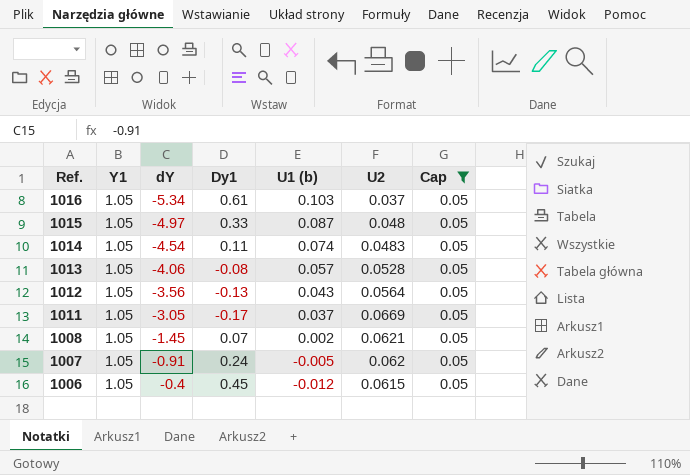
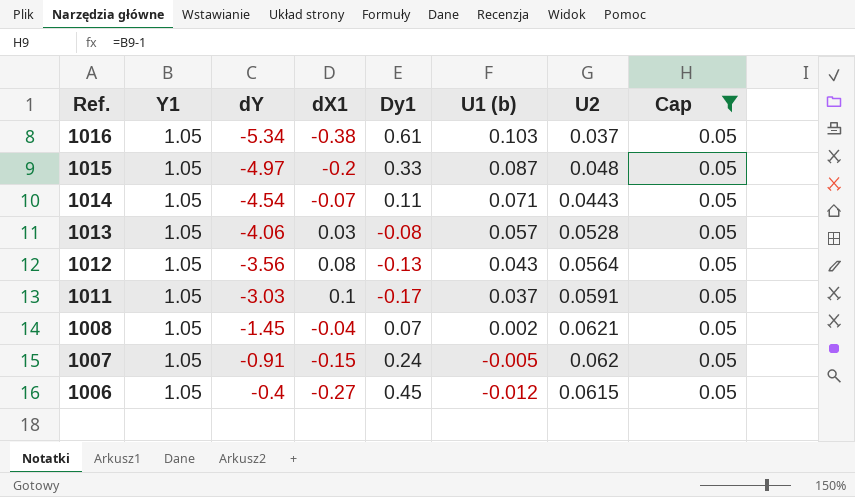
column dX1 | position: none -> 4
1014 | U1 (b): 0.074 -> 0.071
1014 | U2: 0.0483 -> 0.0443
1011 | dY: -3.05 -> -3.03
1011 | U2: 0.0669 -> 0.0591

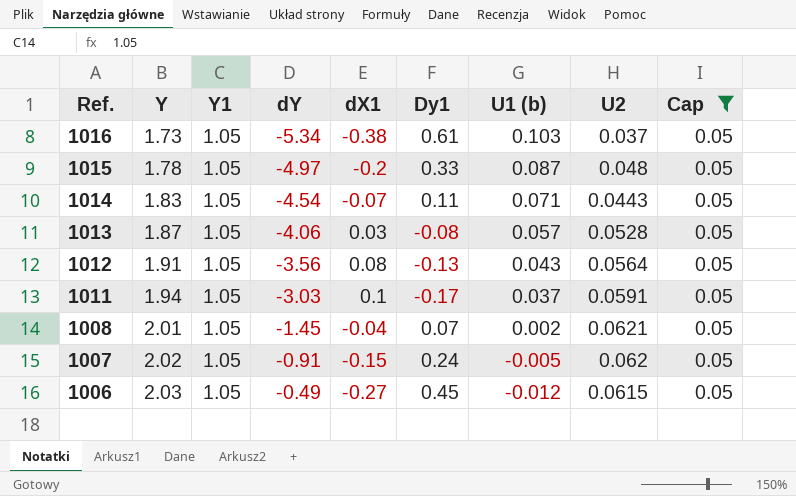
column Y | position: none -> 2
1006 | dY: -0.4 -> -0.49

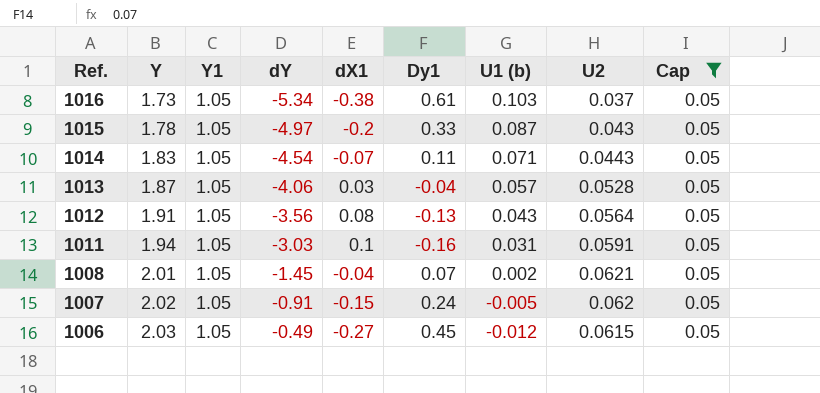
1015 | U2: 0.048 -> 0.043
1013 | Dy1: -0.08 -> -0.04
1011 | Dy1: -0.17 -> -0.16
1011 | U1 (b): 0.037 -> 0.031

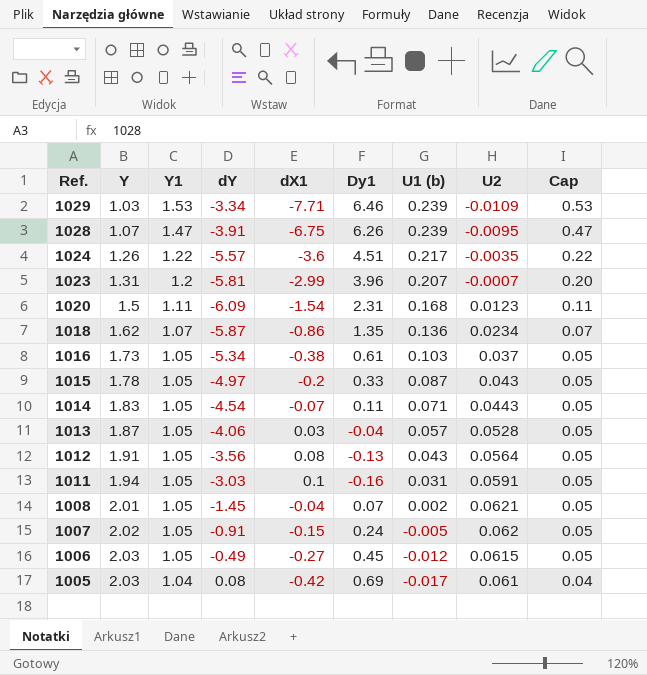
filter: Cap = 0.05 -> none

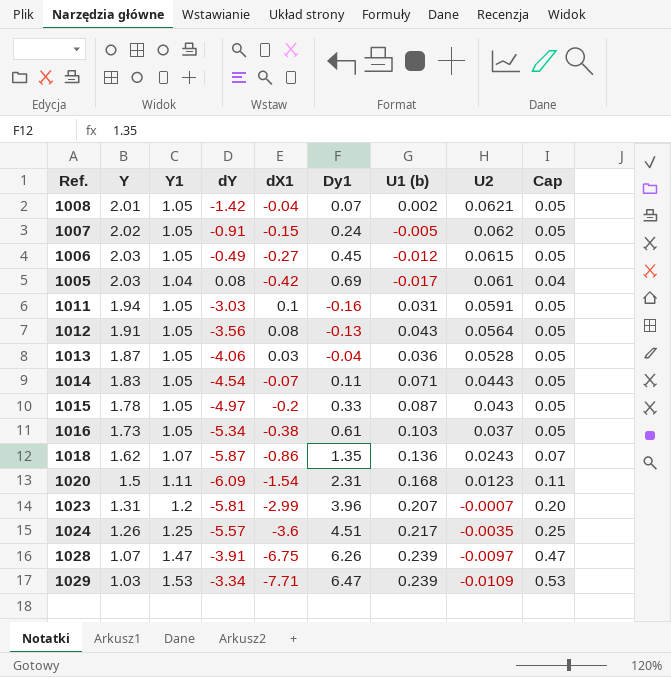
row order: Ref. descending -> U2 descending
1008 | dY: -1.45 -> -1.42
1013 | U1 (b): 0.057 -> 0.036
1018 | U2: 0.0234 -> 0.0243
1024 | Y1: 1.22 -> 1.25
1024 | Cap: 0.22 -> 0.25
1028 | U2: -0.0095 -> -0.0097
1029 | Dy1: 6.46 -> 6.47

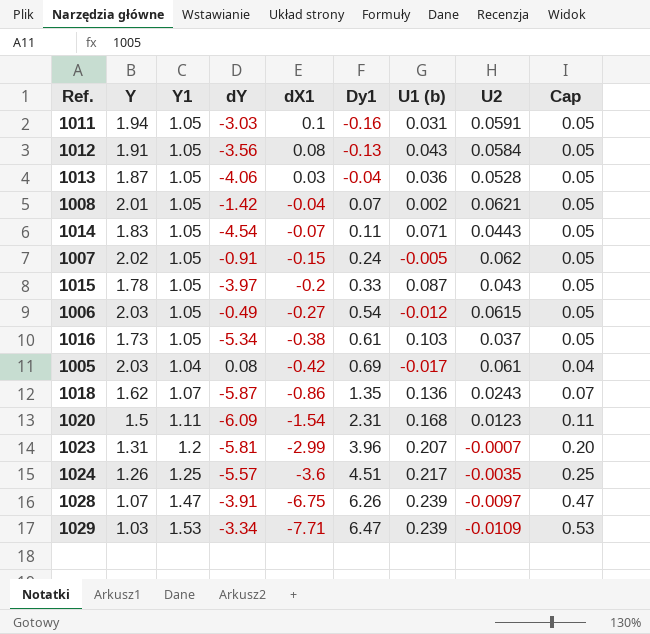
row order: U2 descending -> dX1 descending
1012 | U2: 0.0564 -> 0.0584
1015 | dY: -4.97 -> -3.97
1006 | Dy1: 0.45 -> 0.54

